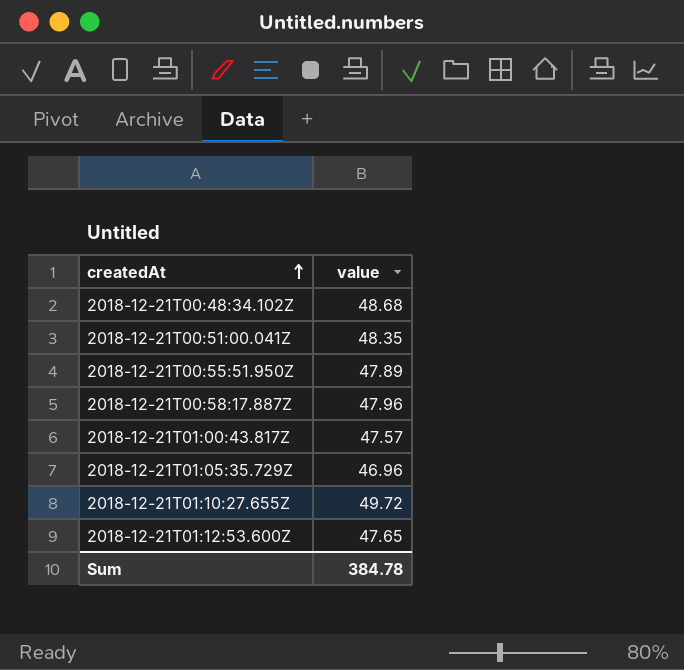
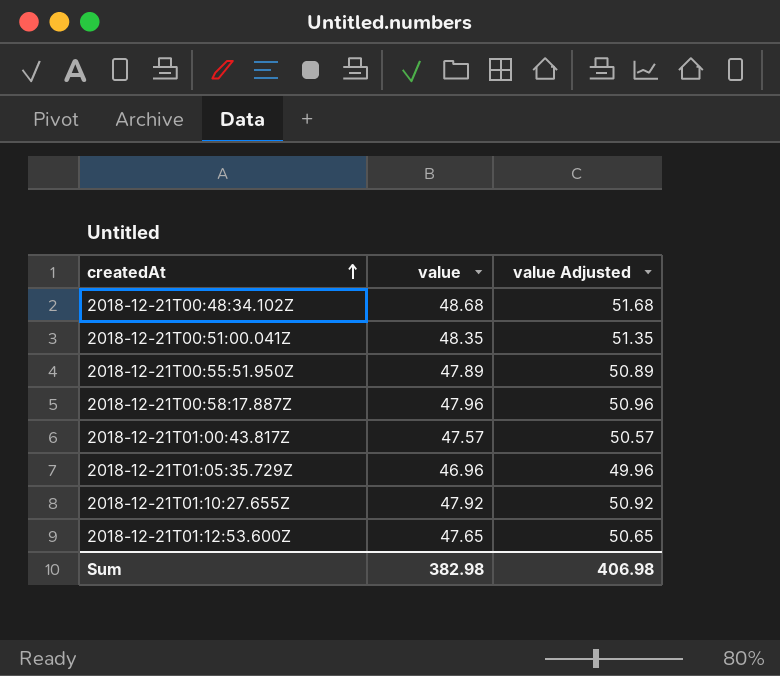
column value Adjusted | formula: none -> [value] + 3
2018-12-21T01:10:27.655Z | value: 49.72 -> 47.92
Sum | value: 384.78 -> 382.98

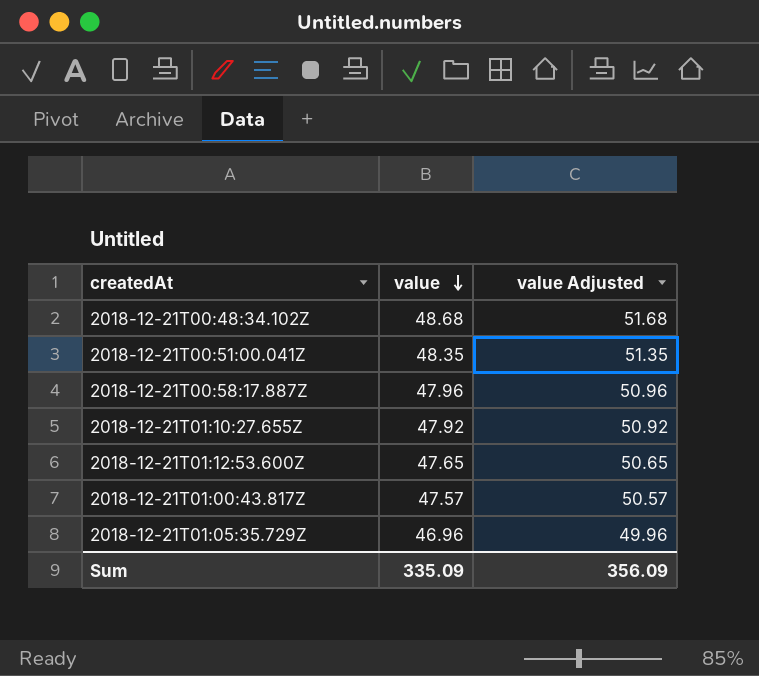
row order: createdAt ascending -> value descending
row 2018-12-21T00:55:51.950Z: 47.89 | 50.89 -> none
Sum | value: 382.98 -> 335.09
Sum | value Adjusted: 406.98 -> 356.09

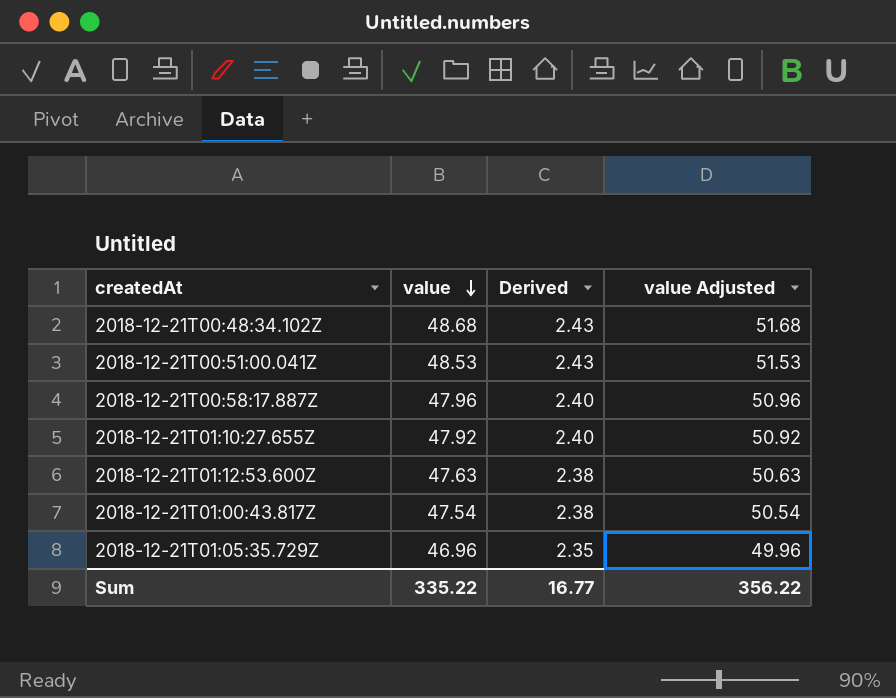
column Derived | formula: none -> [value] * 0.05
2018-12-21T00:51:00.041Z | value: 48.35 -> 48.53
2018-12-21T00:51:00.041Z | value Adjusted: 51.35 -> 51.53
2018-12-21T01:12:53.600Z | value: 47.65 -> 47.63
2018-12-21T01:12:53.600Z | value Adjusted: 50.65 -> 50.63
2018-12-21T01:00:43.817Z | value: 47.57 -> 47.54
2018-12-21T01:00:43.817Z | value Adjusted: 50.57 -> 50.54
Sum | value: 335.09 -> 335.22
Sum | value Adjusted: 356.09 -> 356.22

